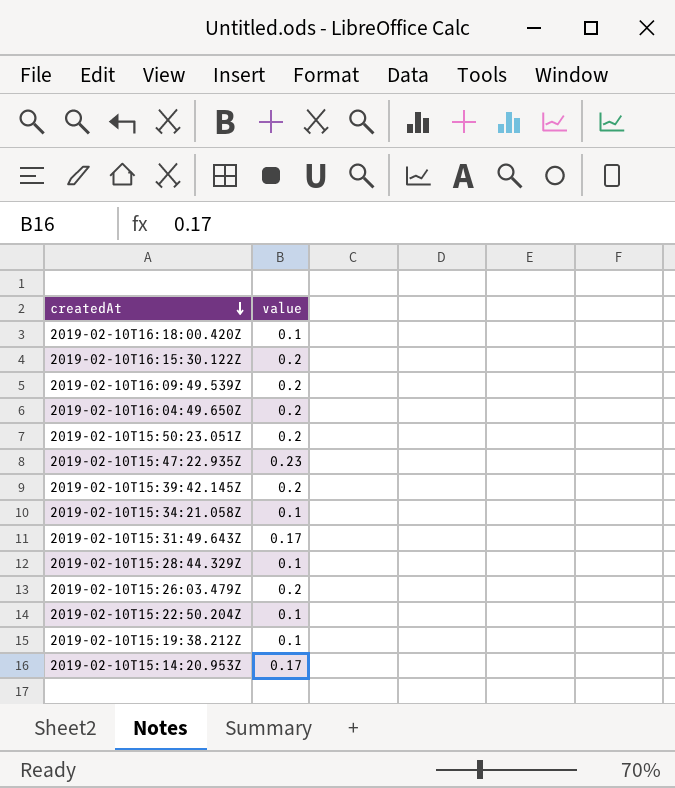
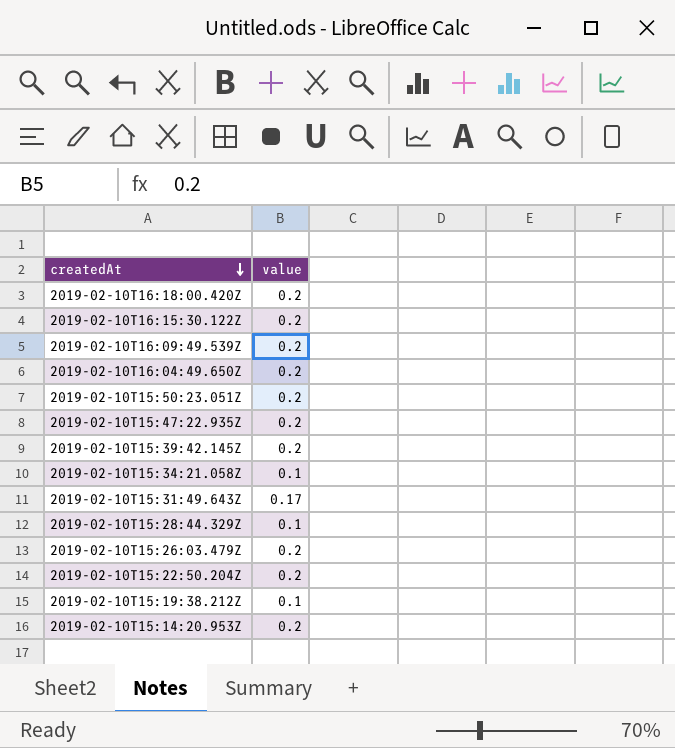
2019-02-10T16:18:00.420Z | value: 0.1 -> 0.2
2019-02-10T15:47:22.935Z | value: 0.23 -> 0.2
2019-02-10T15:22:50.204Z | value: 0.1 -> 0.2
2019-02-10T15:14:20.953Z | value: 0.17 -> 0.2

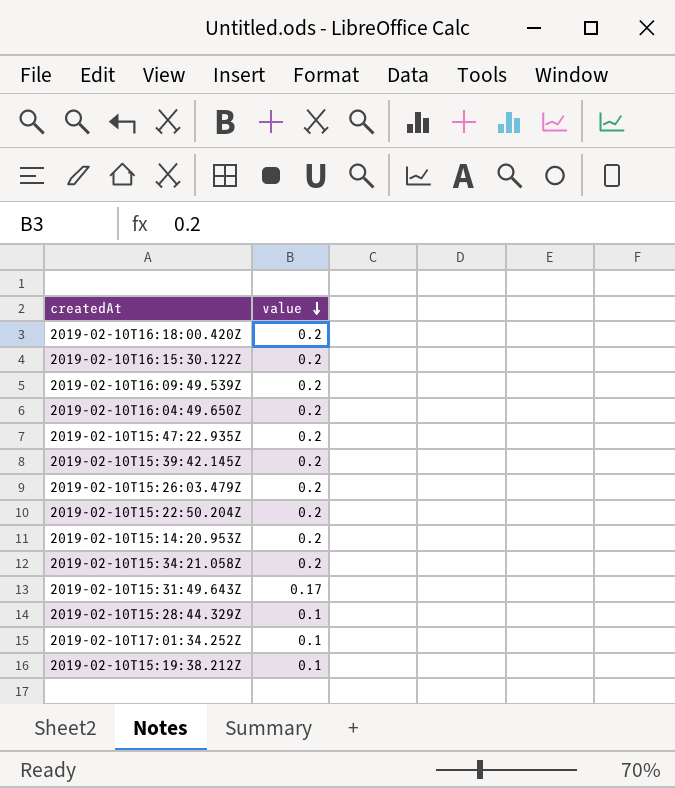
row order: createdAt descending -> value descending
row 2019-02-10T15:50:23.051Z: 0.2 -> none
2019-02-10T15:34:21.058Z | value: 0.1 -> 0.2
row 2019-02-10T17:01:34.252Z: none -> 0.1

